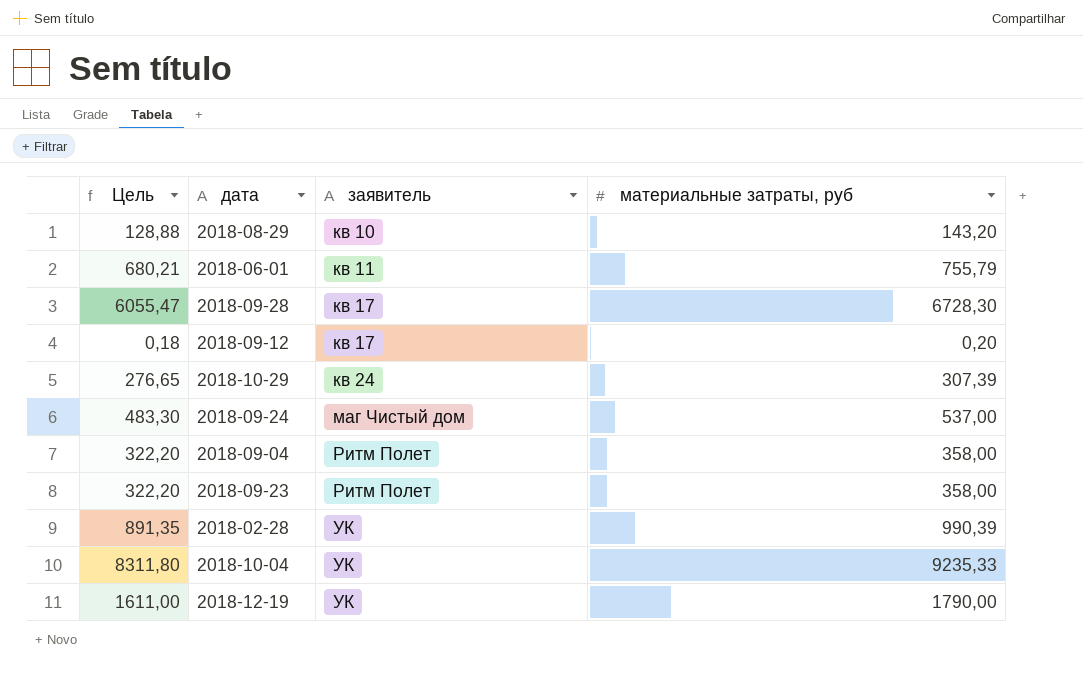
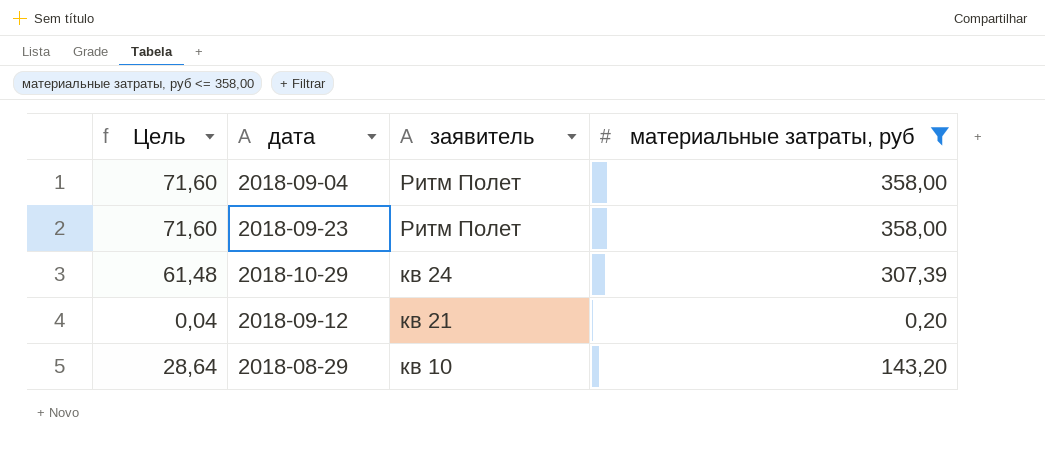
filter: none -> материальные затраты, руб <= 358,00
row order: заявитель ascending -> заявитель descending
column Цель | formula: [материальные затраты, руб] * 0,9 -> [материальные затраты, руб] * 0,2
2018-09-12 | заявитель: кв 17 -> кв 21

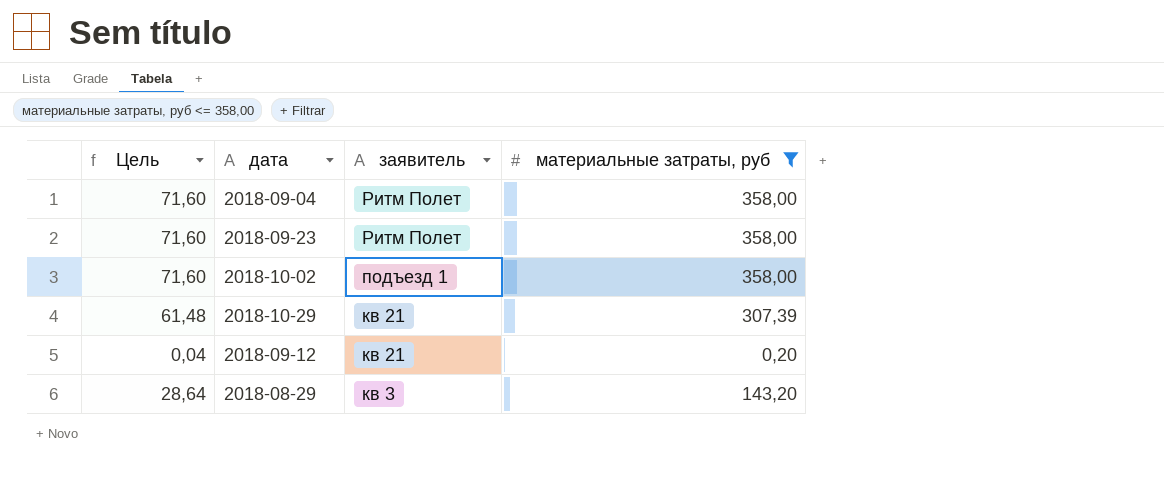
row 2018-10-02: none -> 71,60 | подъезд 1 | 358,00
2018-10-29 | заявитель: кв 24 -> кв 21
2018-08-29 | заявитель: кв 10 -> кв 3

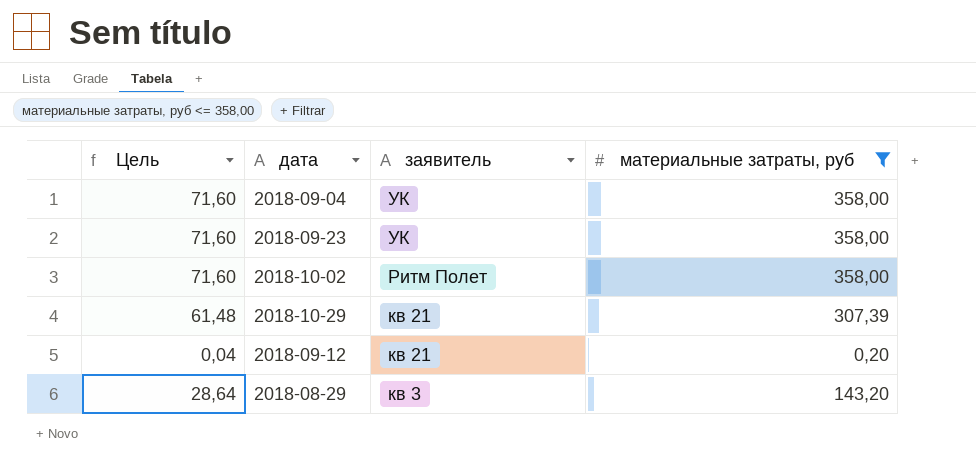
2018-09-04 | заявитель: Ритм Полет -> УК
2018-09-23 | заявитель: Ритм Полет -> УК
2018-10-02 | заявитель: подъезд 1 -> Ритм Полет

